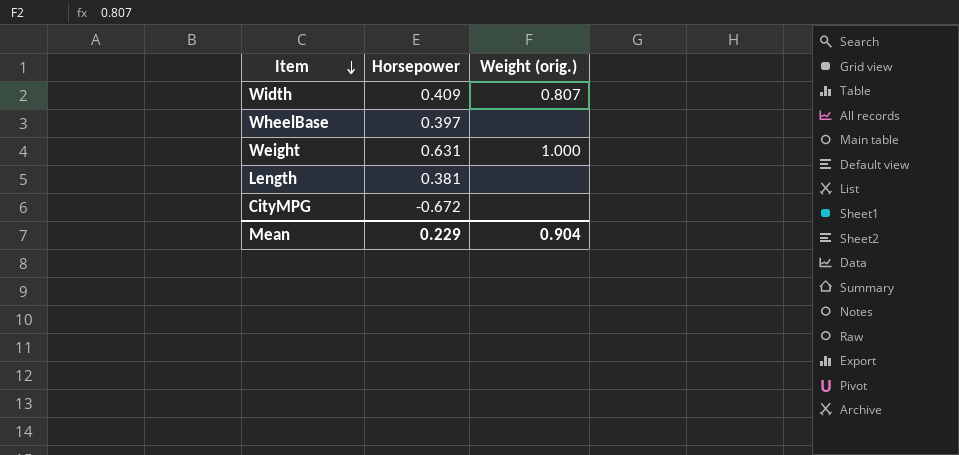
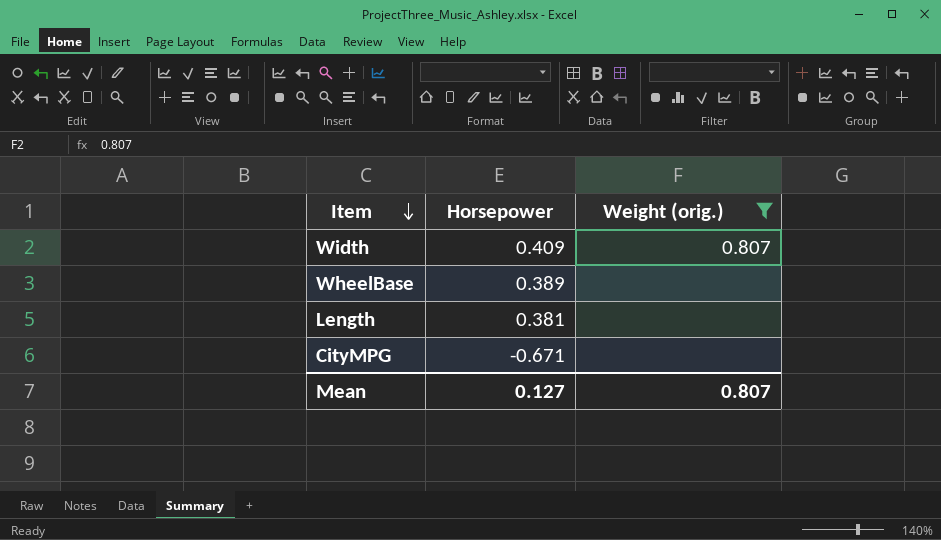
filter: none -> Weight (orig.) != 1.000
WheelBase | Horsepower: 0.397 -> 0.389
CityMPG | Horsepower: -0.672 -> -0.671
Mean | Horsepower: 0.229 -> 0.127
Mean | Weight (orig.): 0.904 -> 0.807

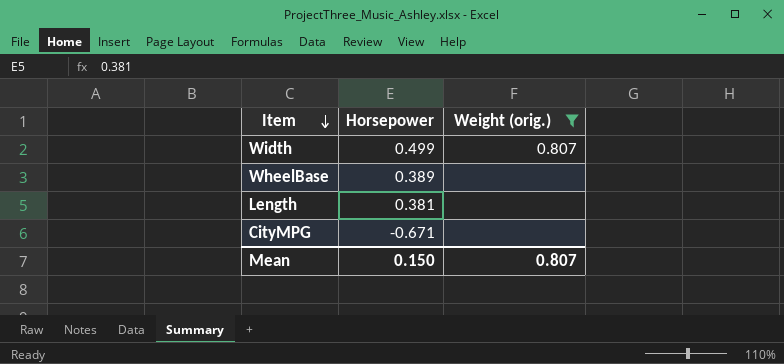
Width | Horsepower: 0.409 -> 0.499
Mean | Horsepower: 0.127 -> 0.150

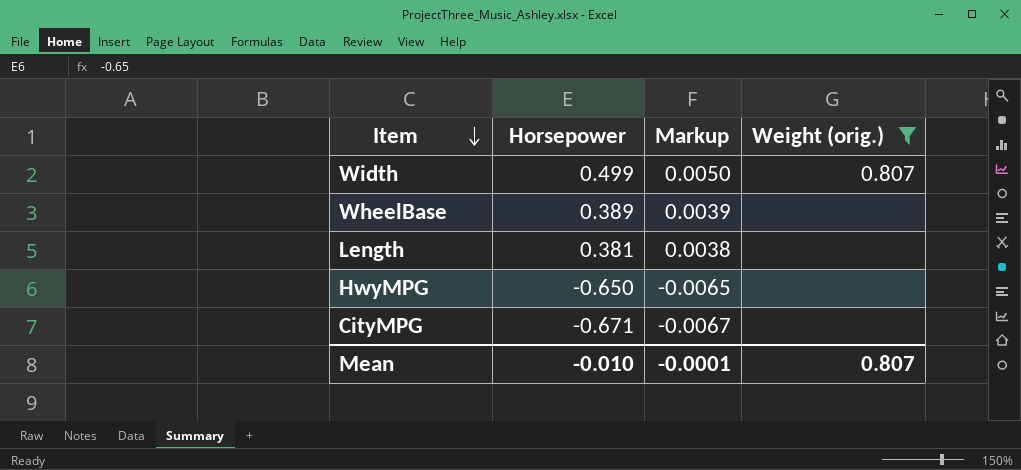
column Markup | formula: none -> [Horsepower] * 0.01
row HwyMPG: none -> -0.650 | -0.0065 | none
Mean | Horsepower: 0.150 -> -0.010

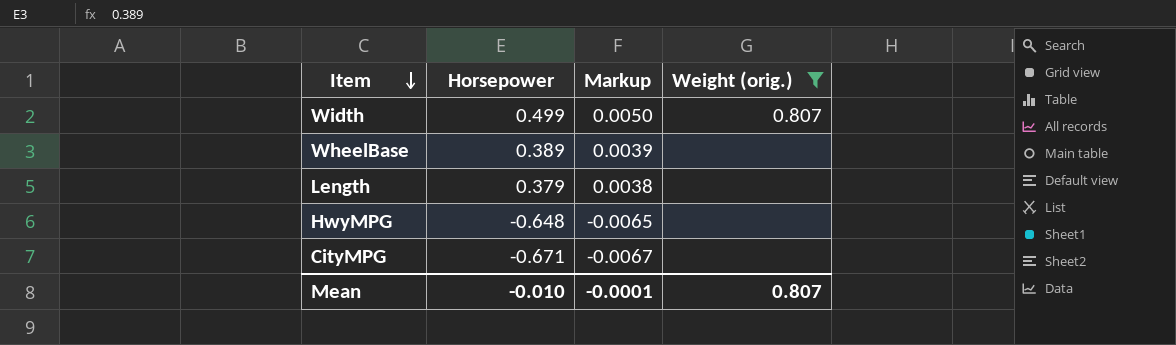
Length | Horsepower: 0.381 -> 0.379
HwyMPG | Horsepower: -0.650 -> -0.648

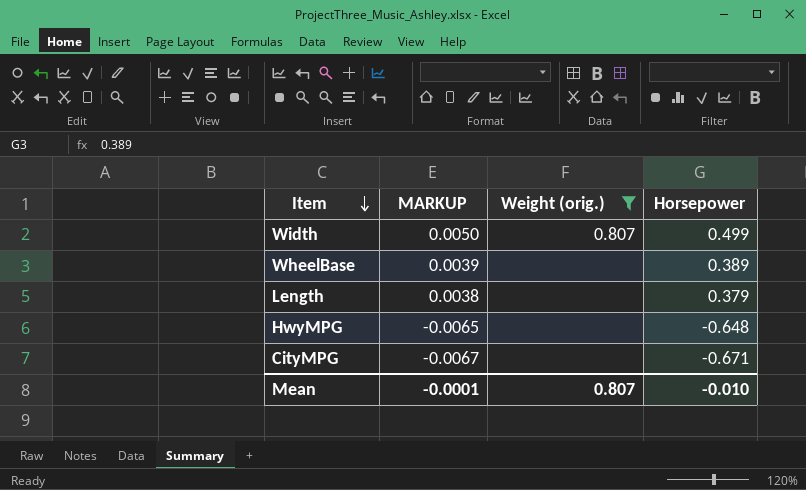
column name: Markup -> MARKUP
column Horsepower | position: 2 -> 4

